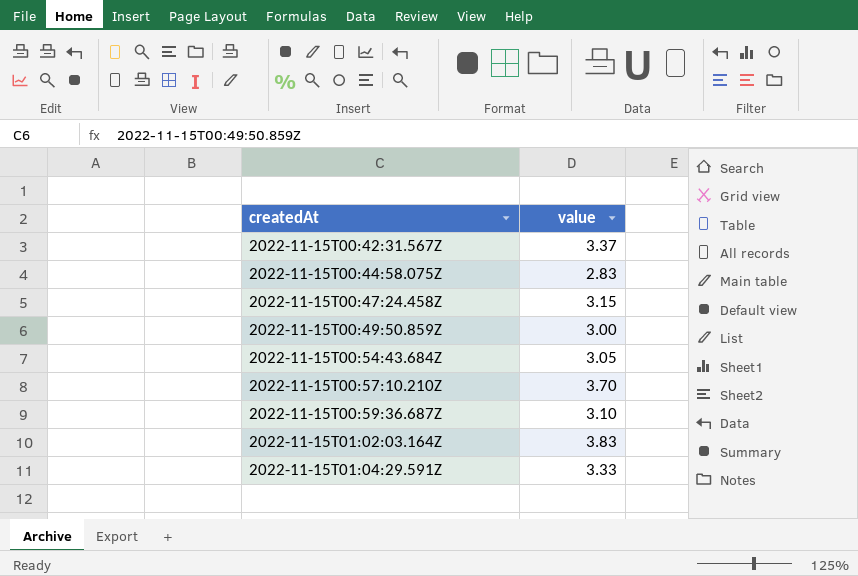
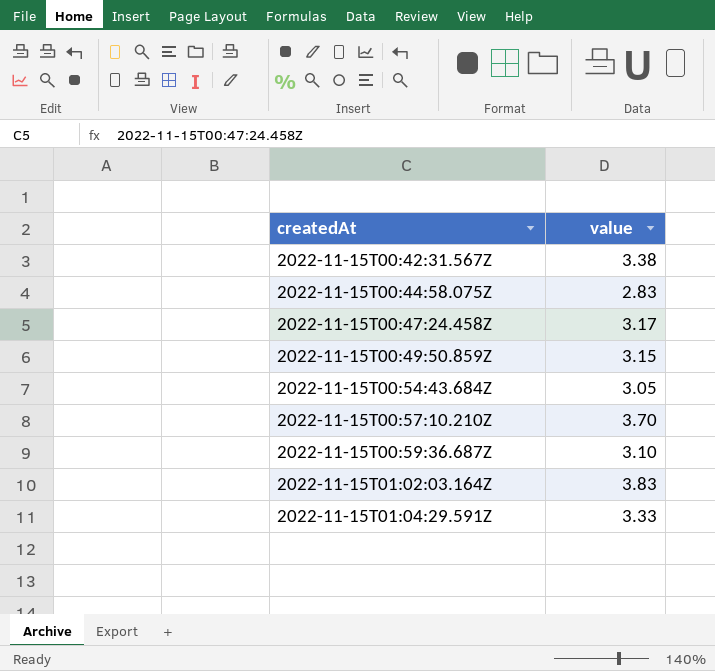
2022-11-15T00:42:31.567Z | value: 3.37 -> 3.38
2022-11-15T00:47:24.458Z | value: 3.15 -> 3.17
2022-11-15T00:49:50.859Z | value: 3.00 -> 3.15

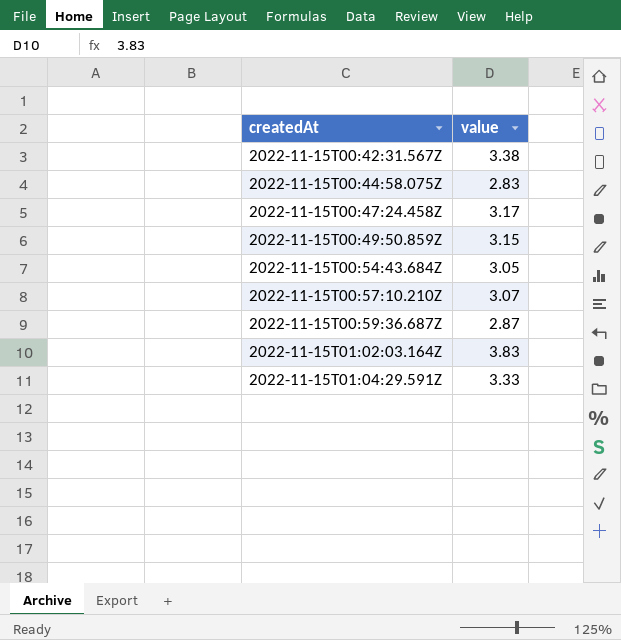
2022-11-15T00:57:10.210Z | value: 3.70 -> 3.07
2022-11-15T00:59:36.687Z | value: 3.10 -> 2.87

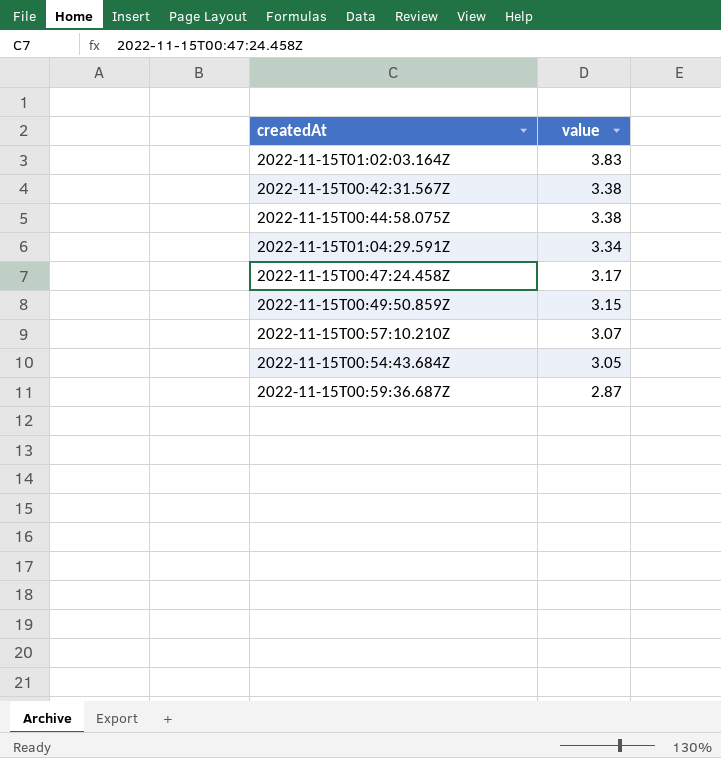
row order: createdAt ascending -> value descending
2022-11-15T00:44:58.075Z | value: 2.83 -> 3.38
2022-11-15T01:04:29.591Z | value: 3.33 -> 3.34

